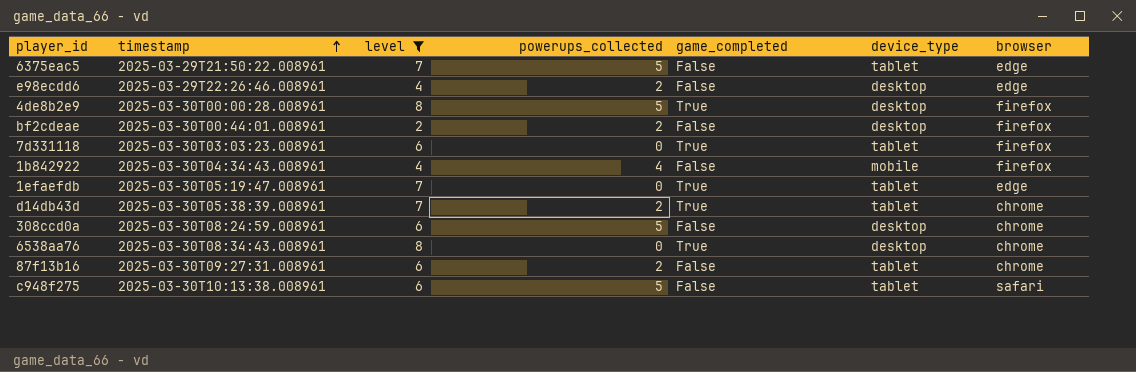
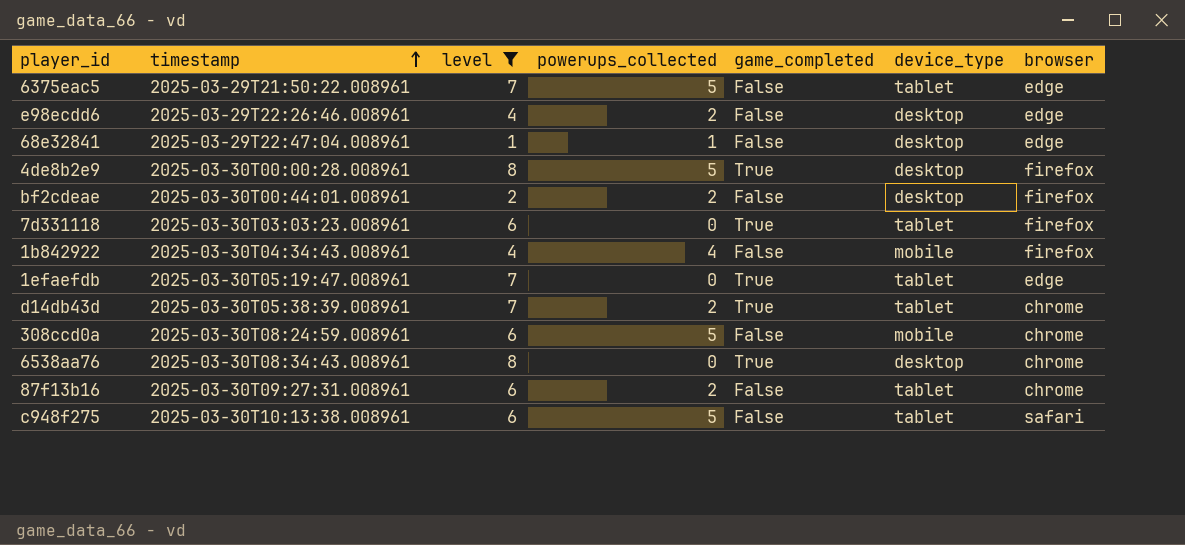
row 68e32841: none -> 2025-03-29T22:47:04.008961 | 1 | 1 | False | desktop | edge
308ccd0a | device_type: desktop -> mobile

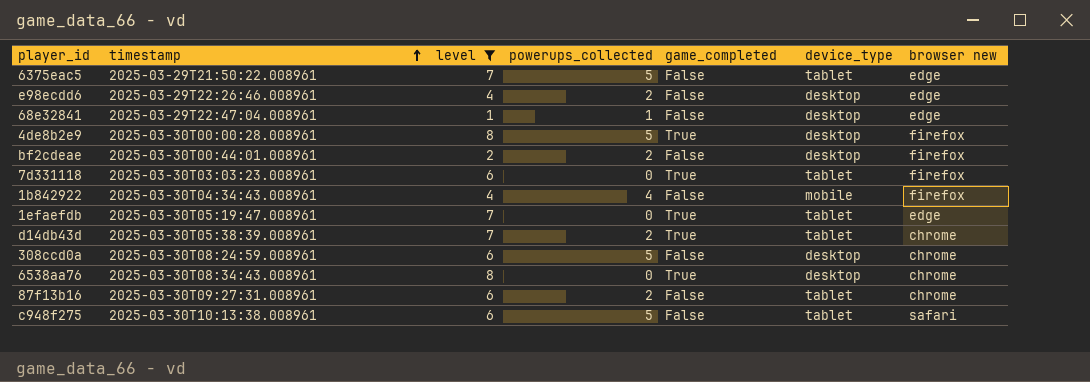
column name: browser -> browser new
308ccd0a | device_type: mobile -> desktop

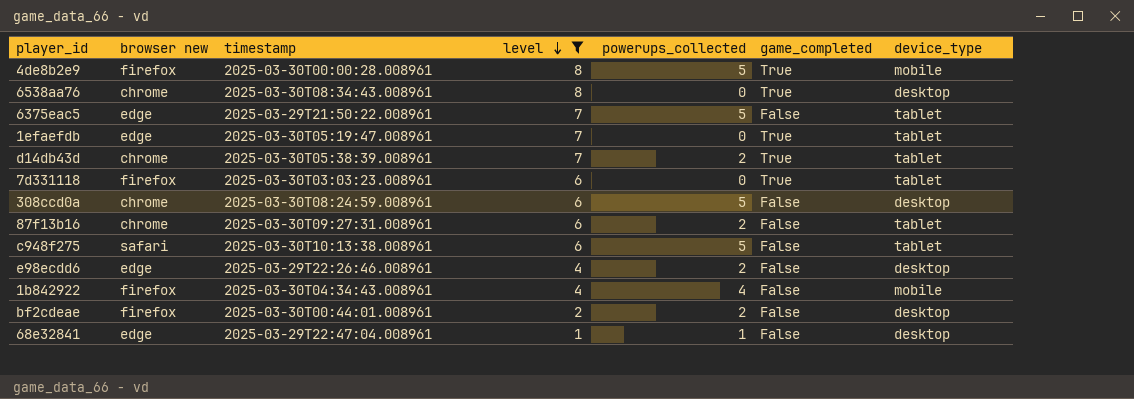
row order: timestamp ascending -> level descending
column browser new | position: 7 -> 2
4de8b2e9 | device_type: desktop -> mobile

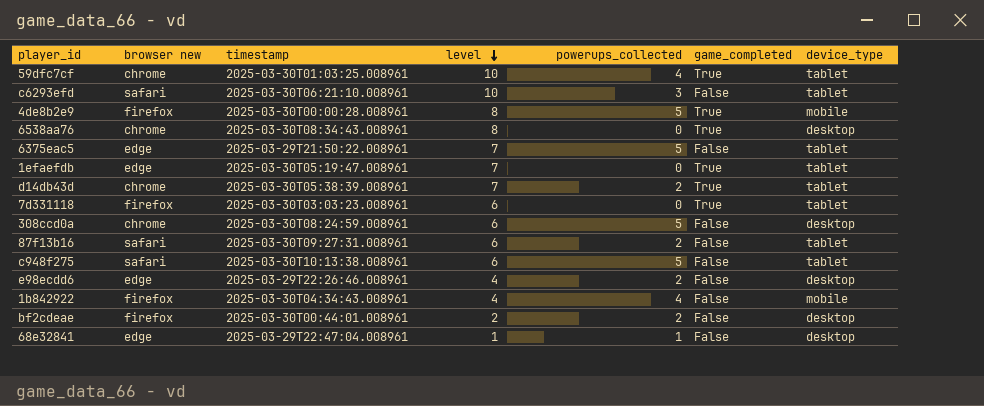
filter: level != 10 -> none
87f13b16 | browser new: chrome -> safari

